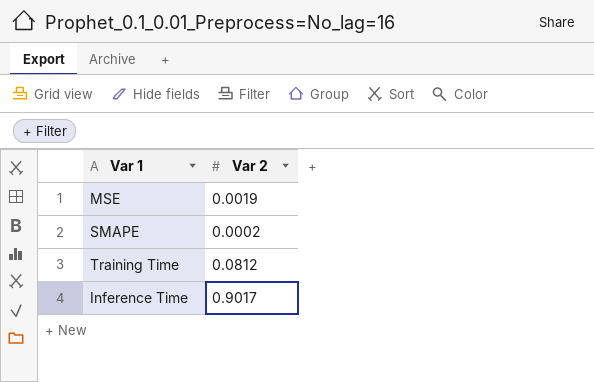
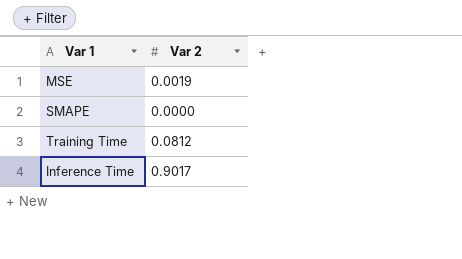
SMAPE | Var 2: 0.0002 -> 0.0000

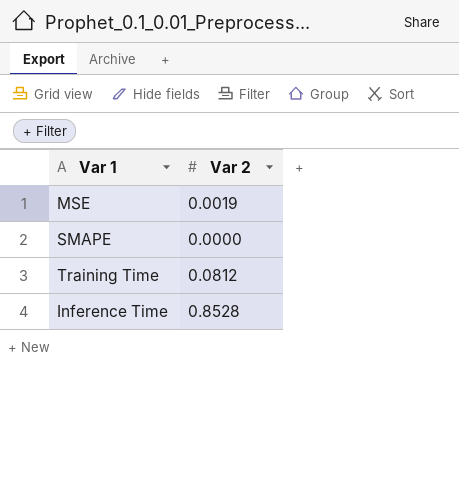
Inference Time | Var 2: 0.9017 -> 0.8528

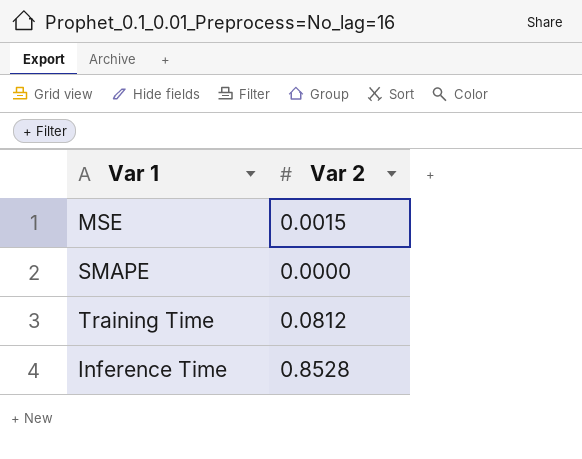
MSE | Var 2: 0.0019 -> 0.0015

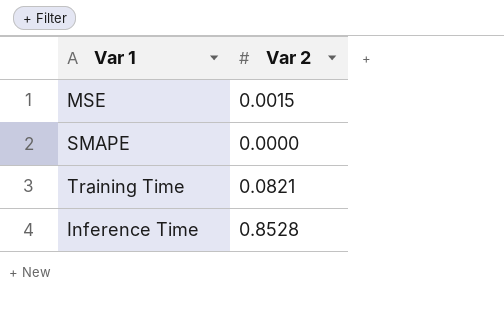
Training Time | Var 2: 0.0812 -> 0.0821

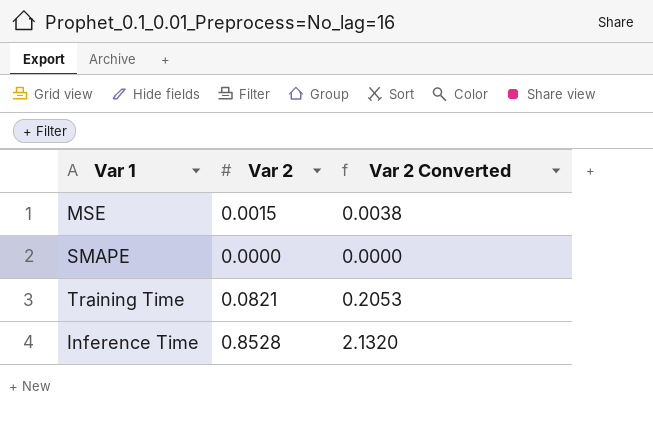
column Var 2 Converted | formula: none -> [Var 2] * 2.5

